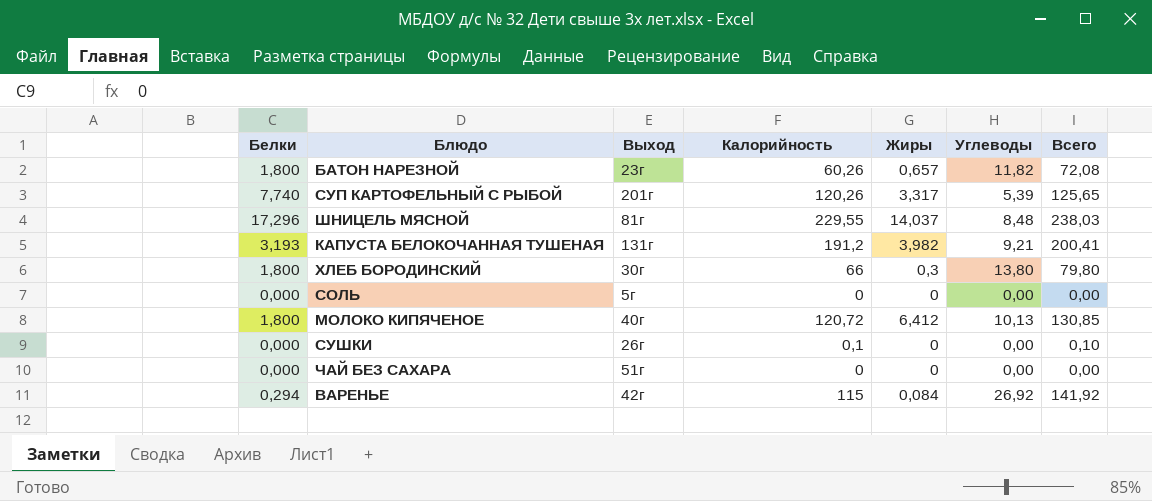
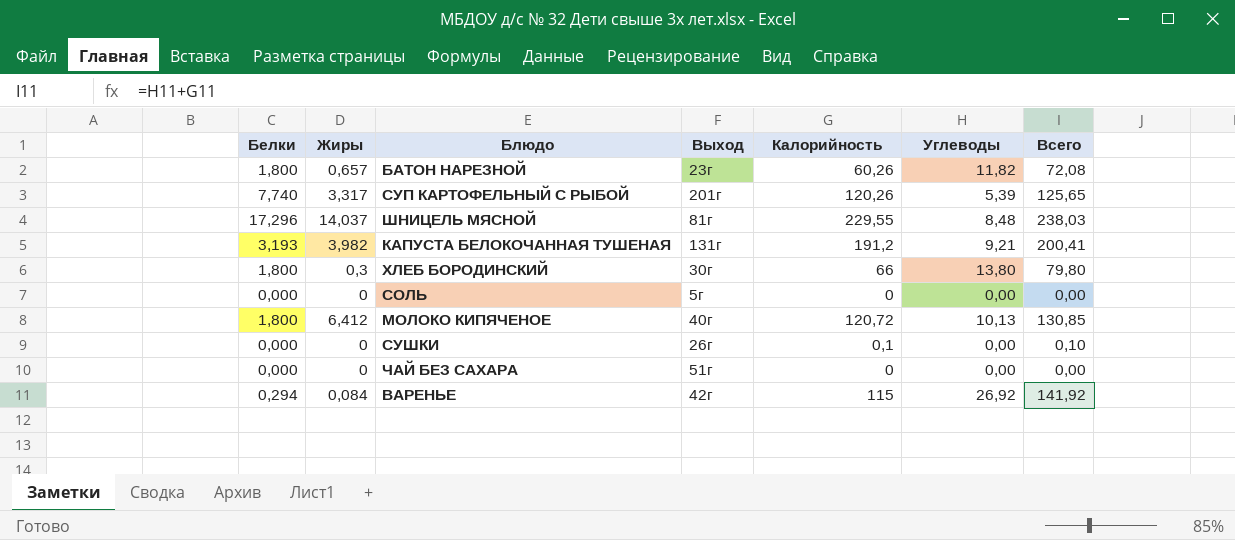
column Жиры | position: 5 -> 2

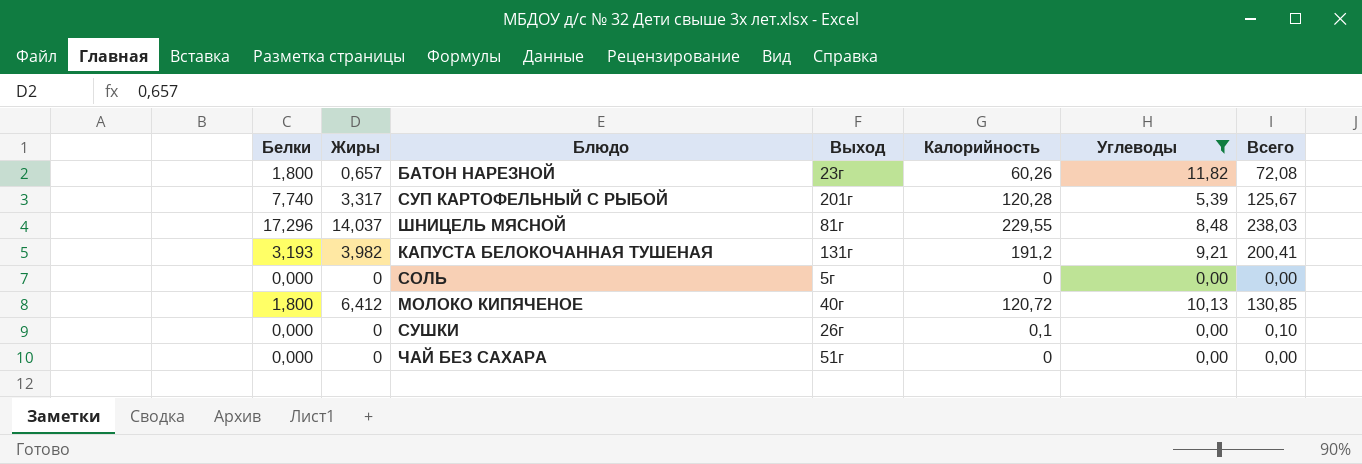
filter: none -> Углеводы <= 11,82
СУП КАРТОФЕЛЬНЫЙ С РЫБОЙ | Калорийность: 120,26 -> 120,28
СУП КАРТОФЕЛЬНЫЙ С РЫБОЙ | Всего: 125,65 -> 125,67

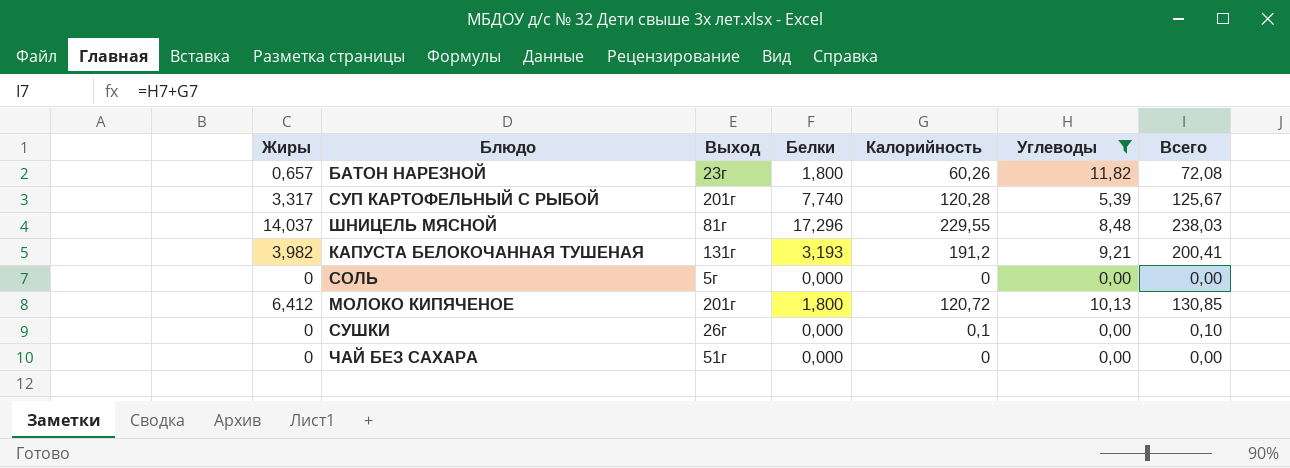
column Белки | position: 1 -> 4
МОЛОКО КИПЯЧЕНОЕ | Выход: 40г -> 201г

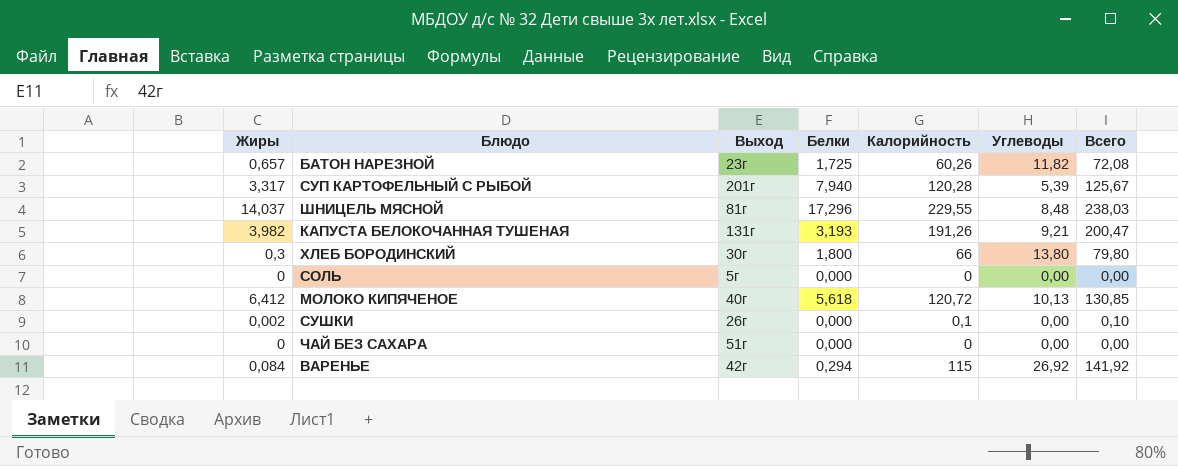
filter: Углеводы <= 11,82 -> none
БАТОН НАРЕЗНОЙ | Белки: 1,800 -> 1,725
СУП КАРТОФЕЛЬНЫЙ С РЫБОЙ | Белки: 7,740 -> 7,940
КАПУСТА БЕЛОКОЧАННАЯ ТУШЕНАЯ | Калорийность: 191,2 -> 191,26
КАПУСТА БЕЛОКОЧАННАЯ ТУШЕНАЯ | Всего: 200,41 -> 200,47
МОЛОКО КИПЯЧЕНОЕ | Выход: 201г -> 40г
МОЛОКО КИПЯЧЕНОЕ | Белки: 1,800 -> 5,618
СУШКИ | Жиры: 0 -> 0,002

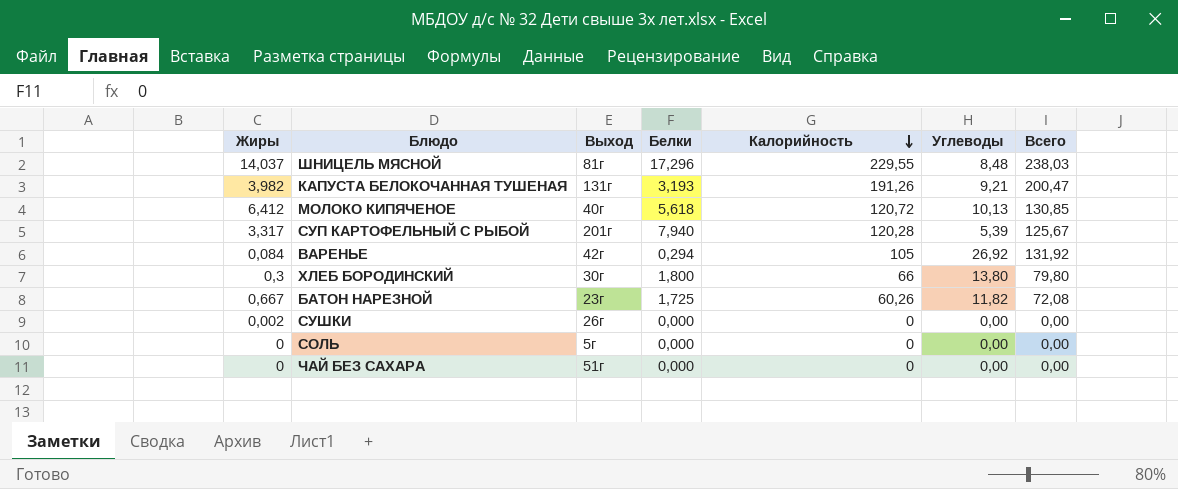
row order: none -> Калорийность descending
ВАРЕНЬЕ | Калорийность: 115 -> 105
ВАРЕНЬЕ | Всего: 141,92 -> 131,92
БАТОН НАРЕЗНОЙ | Жиры: 0,657 -> 0,667
СУШКИ | Калорийность: 0,1 -> 0
СУШКИ | Всего: 0,10 -> 0,00

